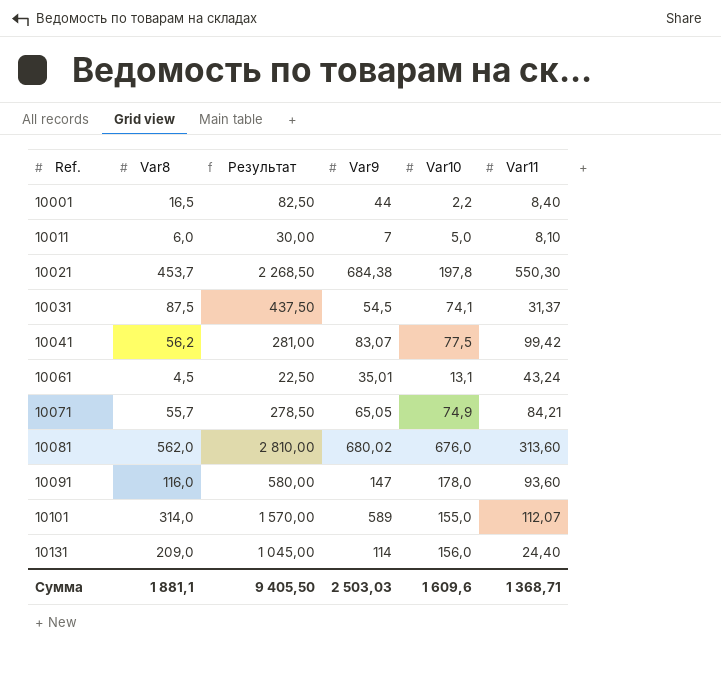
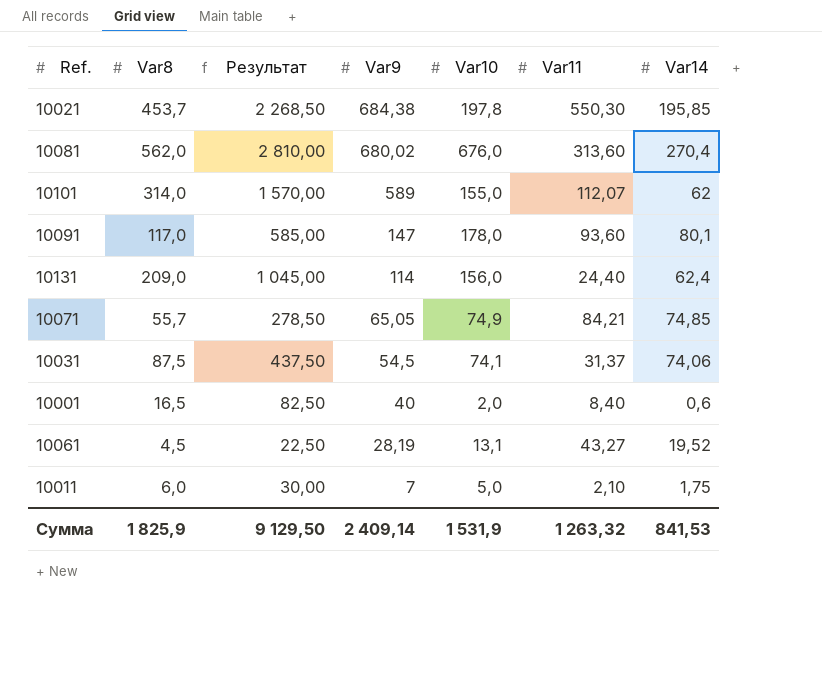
row order: Ref. ascending -> Var9 descending
column Var14 | position: none -> 7
row 10041: 56,2 | 281,00 | 83,07 | 77,5 | 99,42 -> none
10091 | Var8: 116,0 -> 117,0
10091 | Результат: 580,00 -> 585,00
10001 | Var9: 44 -> 40
10001 | Var10: 2,2 -> 2,0
10061 | Var9: 35,01 -> 28,19
10061 | Var11: 43,24 -> 43,27
10011 | Var11: 8,10 -> 2,10
Сумма | Var8: 1 881,1 -> 1 825,9
Сумма | Результат: 9 405,50 -> 9 129,50
Сумма | Var9: 2 503,03 -> 2 409,14
Сумма | Var10: 1 609,6 -> 1 531,9
Сумма | Var11: 1 368,71 -> 1 263,32

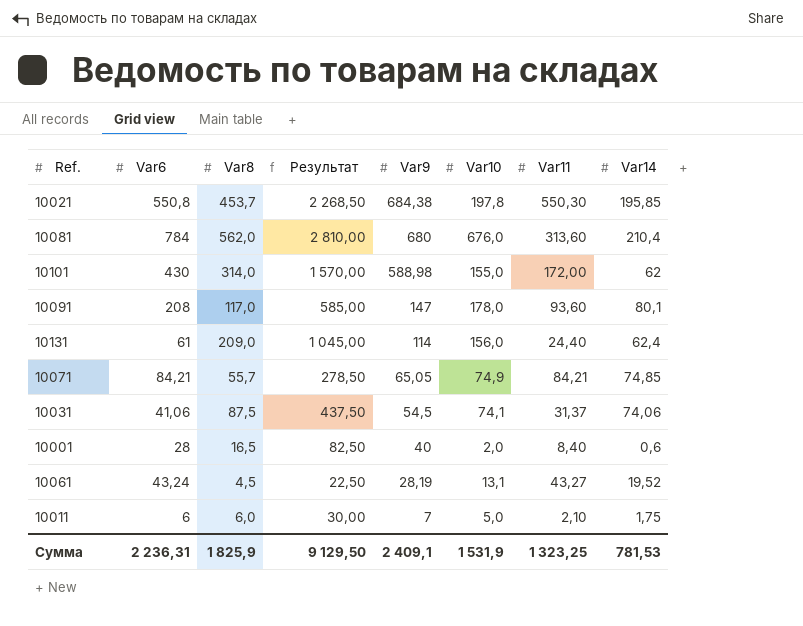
column Var6 | position: none -> 2
10081 | Var9: 680,02 -> 680
10081 | Var14: 270,4 -> 210,4
10101 | Var9: 589 -> 588,98
10101 | Var11: 112,07 -> 172,00
Сумма | Var9: 2 409,14 -> 2 409,1
Сумма | Var11: 1 263,32 -> 1 323,25
Сумма | Var14: 841,53 -> 781,53

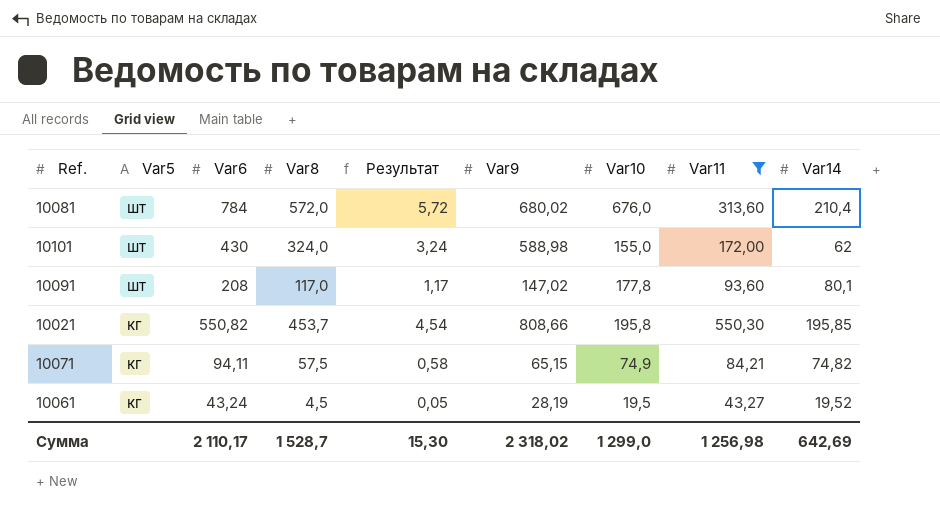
filter: none -> Var11 >= 43,27
row order: Var9 descending -> Var5 descending
column Var5 | position: none -> 2
column Результат | formula: [Var8] * 5 -> [Var8] * 0,01
10081 | Var8: 562,0 -> 572,0
10081 | Var9: 680 -> 680,02
10101 | Var8: 314,0 -> 324,0
10091 | Var9: 147 -> 147,02
10091 | Var10: 178,0 -> 177,8
10021 | Var6: 550,8 -> 550,82
10021 | Var9: 684,38 -> 808,66
10021 | Var10: 197,8 -> 195,8
10071 | Var6: 84,21 -> 94,11
10071 | Var8: 55,7 -> 57,5
10071 | Var9: 65,05 -> 65,15
10071 | Var14: 74,85 -> 74,82
10061 | Var10: 13,1 -> 19,5
Сумма | Var6: 2 236,31 -> 2 110,17
Сумма | Var8: 1 825,9 -> 1 528,7
Сумма | Результат: 9 129,50 -> 15,30
Сумма | Var9: 2 409,1 -> 2 318,02
Сумма | Var10: 1 531,9 -> 1 299,0
Сумма | Var11: 1 323,25 -> 1 256,98
Сумма | Var14: 781,53 -> 642,69

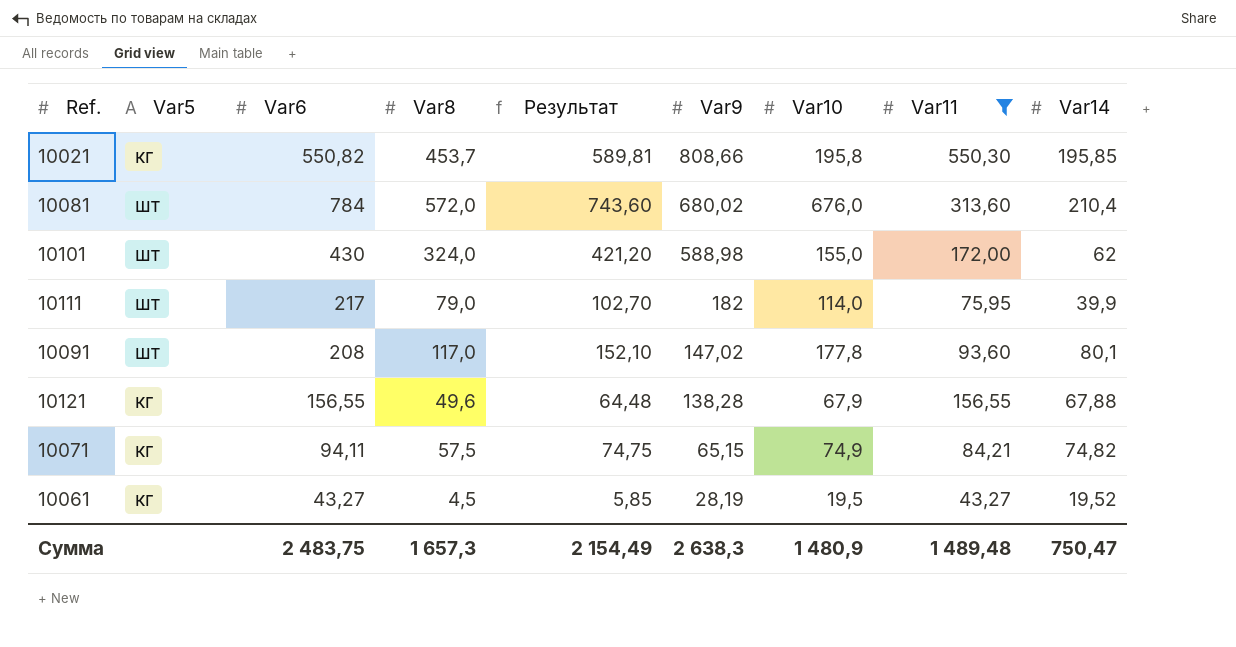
row order: Var5 descending -> Var9 descending
column Результат | formula: [Var8] * 0,01 -> [Var8] * 1,3
row 10111: none -> шт | 217 | 79,0 | 102,70 | 182 | 114,0 | 75,95 | 39,9
row 10121: none -> кг | 156,55 | 49,6 | 64,48 | 138,28 | 67,9 | 156,55 | 67,88
10061 | Var6: 43,24 -> 43,27
Сумма | Var6: 2 110,17 -> 2 483,75
Сумма | Var8: 1 528,7 -> 1 657,3
Сумма | Результат: 15,30 -> 2 154,49
Сумма | Var9: 2 318,02 -> 2 638,3
Сумма | Var10: 1 299,0 -> 1 480,9
Сумма | Var11: 1 256,98 -> 1 489,48
Сумма | Var14: 642,69 -> 750,47

